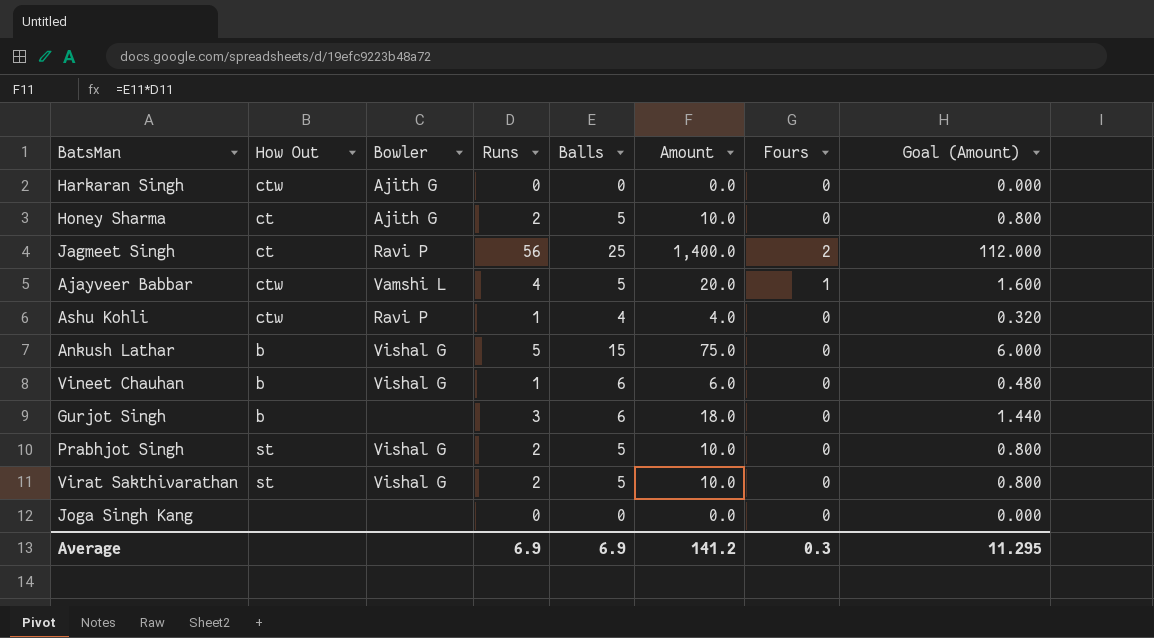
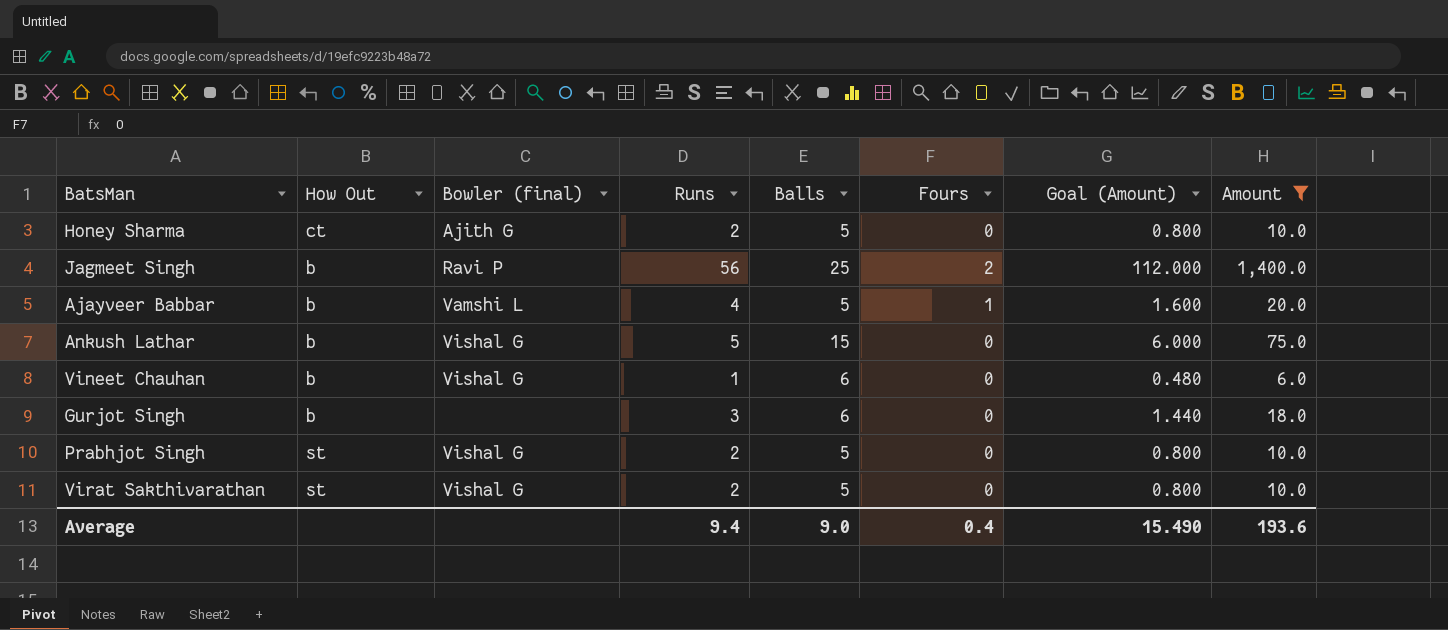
filter: none -> Amount >= 6.0
column name: Bowler -> Bowler (final)
column Amount | position: 6 -> 8
Jagmeet Singh | How Out: ct -> b
Ajayveer Babbar | How Out: ctw -> b
Average | Runs: 6.9 -> 9.4
Average | Balls: 6.9 -> 9.0
Average | Fours: 0.3 -> 0.4
Average | Goal (Amount): 11.295 -> 15.490
Average | Amount: 141.2 -> 193.6

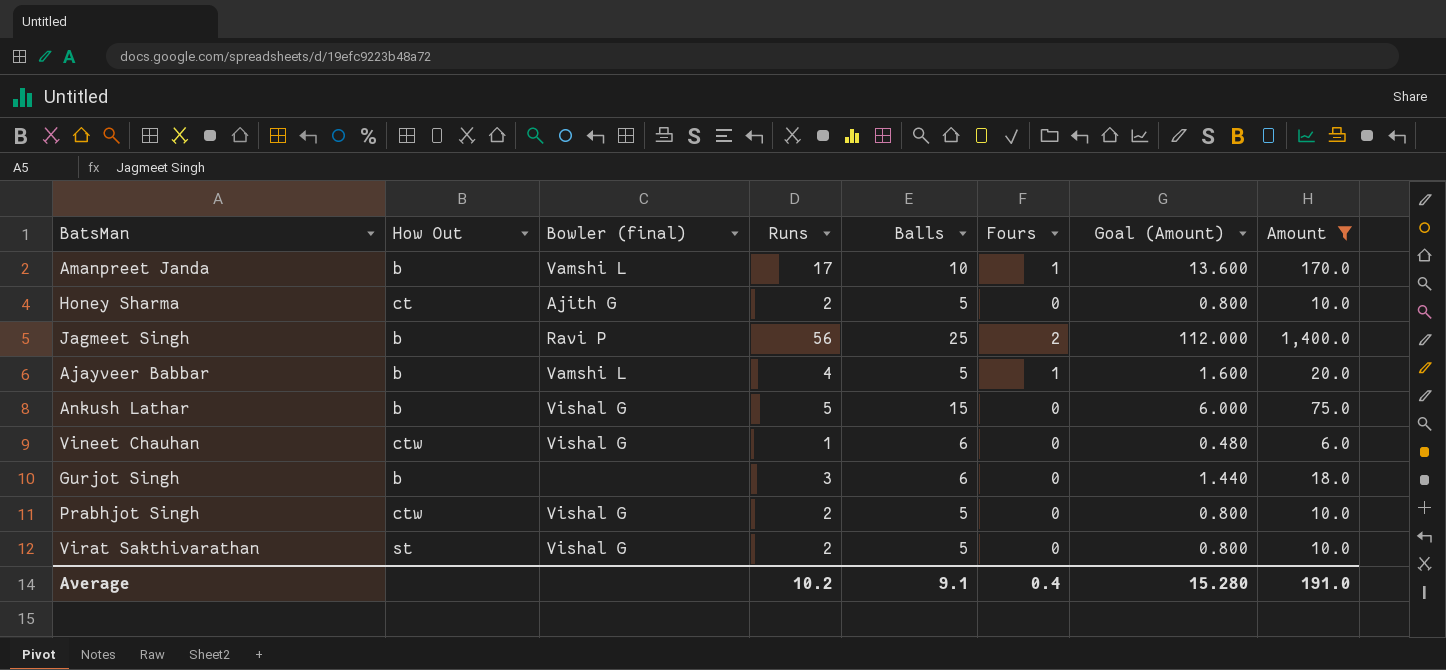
row Amanpreet Janda: none -> b | Vamshi L | 17 | 10 | 1 | 13.600 | 170.0
Vineet Chauhan | How Out: b -> ctw
Prabhjot Singh | How Out: st -> ctw
Average | Runs: 9.4 -> 10.2
Average | Balls: 9.0 -> 9.1
Average | Goal (Amount): 15.490 -> 15.280
Average | Amount: 193.6 -> 191.0

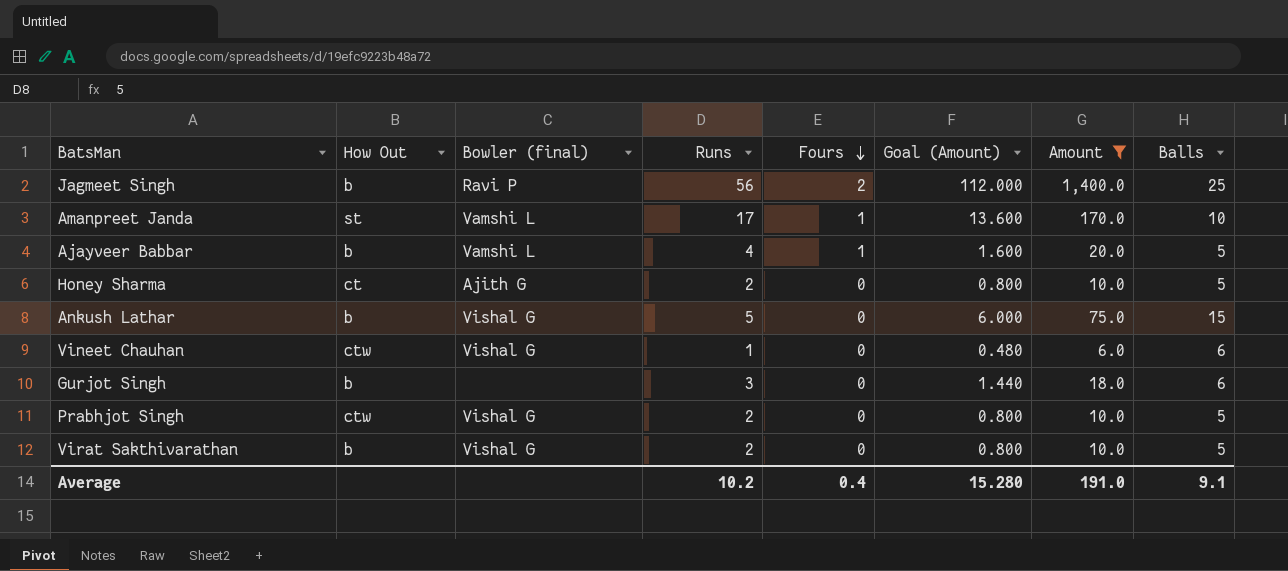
row order: none -> Fours descending
column Balls | position: 5 -> 8
Amanpreet Janda | How Out: b -> st
Virat Sakthivarathan | How Out: st -> b

